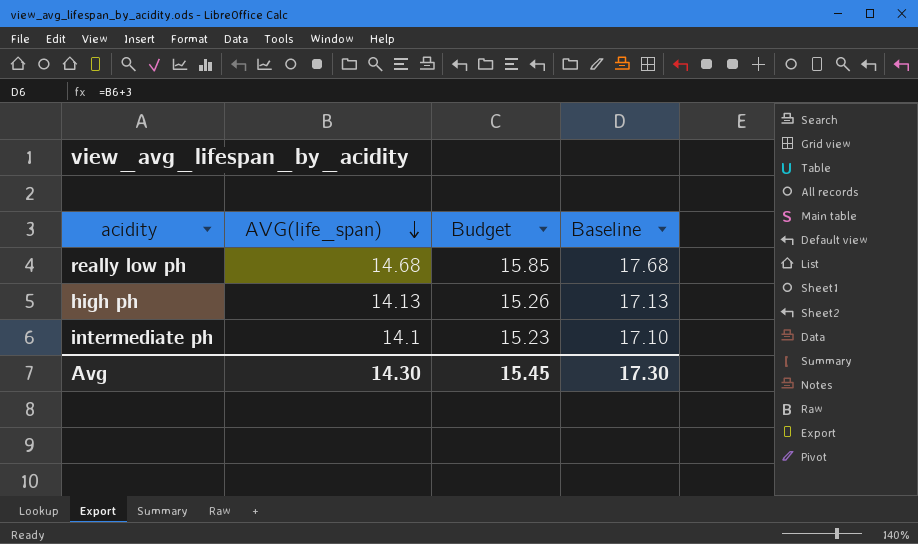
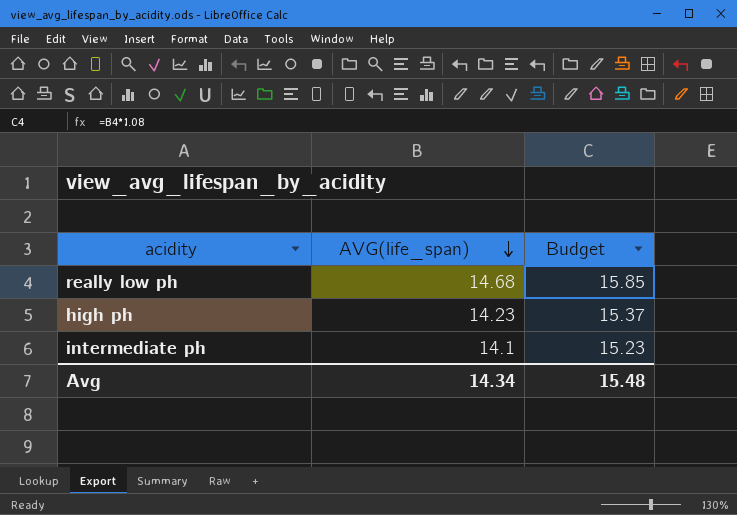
column Baseline | formula: [AVG(life_span)] + 3 -> none
high ph | AVG(life_span): 14.13 -> 14.23
high ph | Budget: 15.26 -> 15.37
Avg | AVG(life_span): 14.30 -> 14.34
Avg | Budget: 15.45 -> 15.48

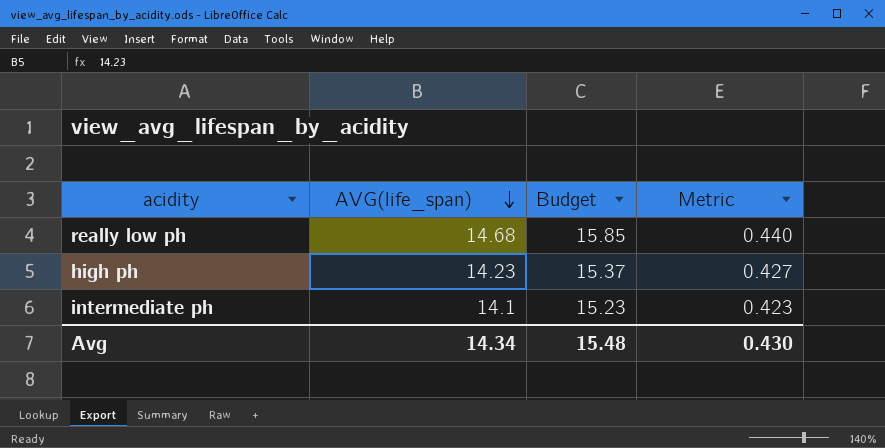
column Metric | formula: none -> [AVG(life_span)] * 0.03

